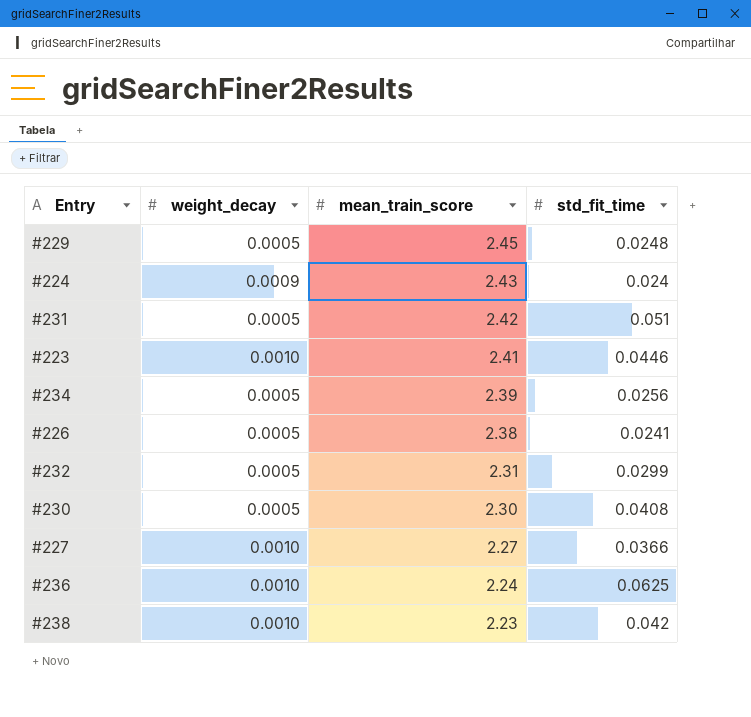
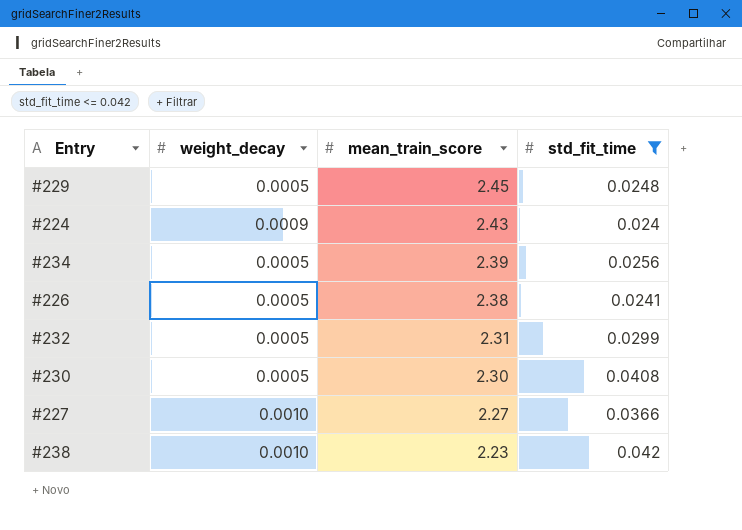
filter: none -> std_fit_time <= 0.042

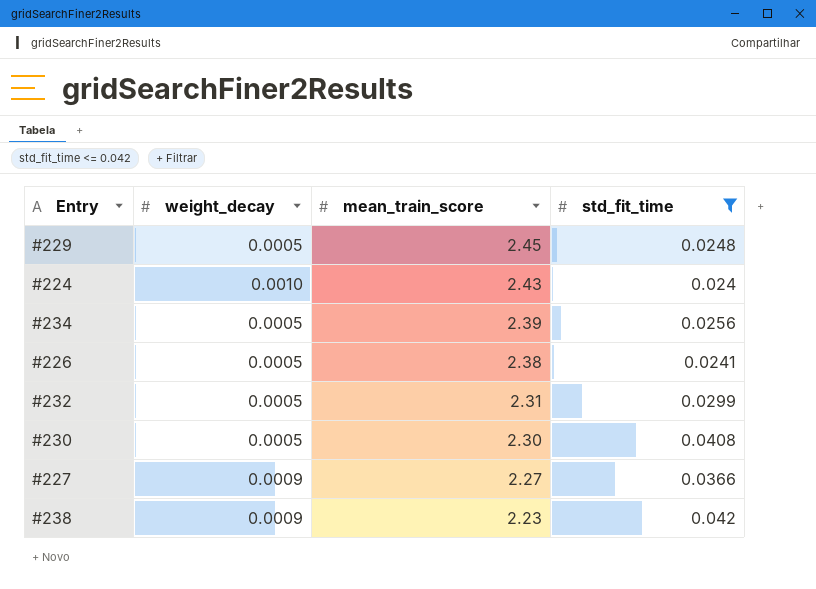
#224 | weight_decay: 0.0009 -> 0.0010
#227 | weight_decay: 0.0010 -> 0.0009
#238 | weight_decay: 0.0010 -> 0.0009

